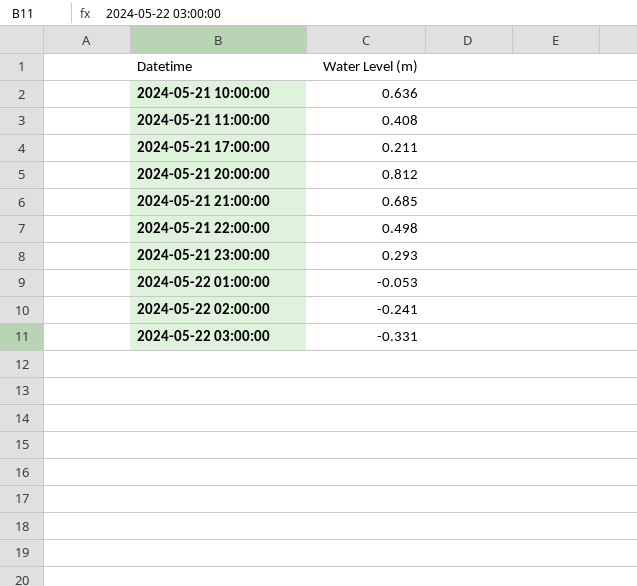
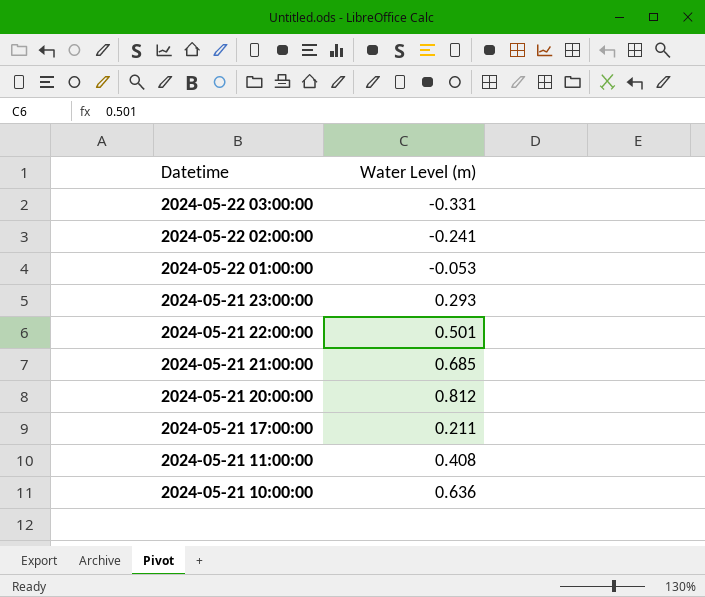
row order: Datetime ascending -> Datetime descending
2024-05-21 22:00:00 | Water Level (m): 0.498 -> 0.501

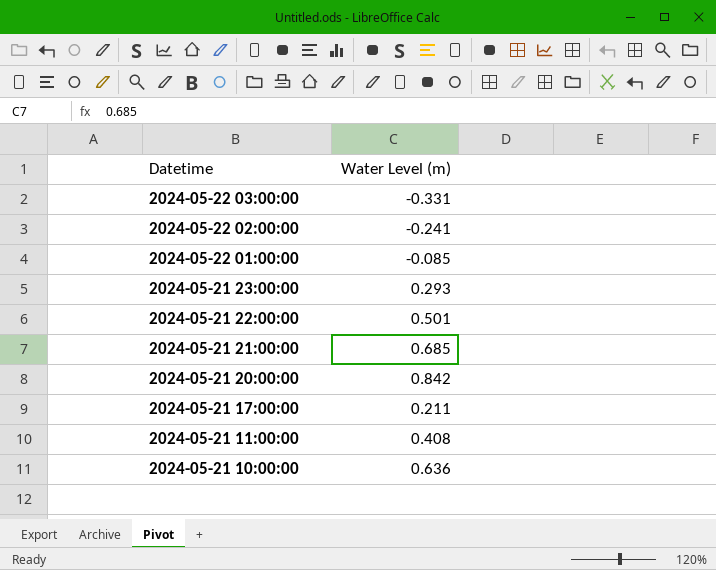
2024-05-22 01:00:00 | Water Level (m): -0.053 -> -0.085
2024-05-21 20:00:00 | Water Level (m): 0.812 -> 0.842

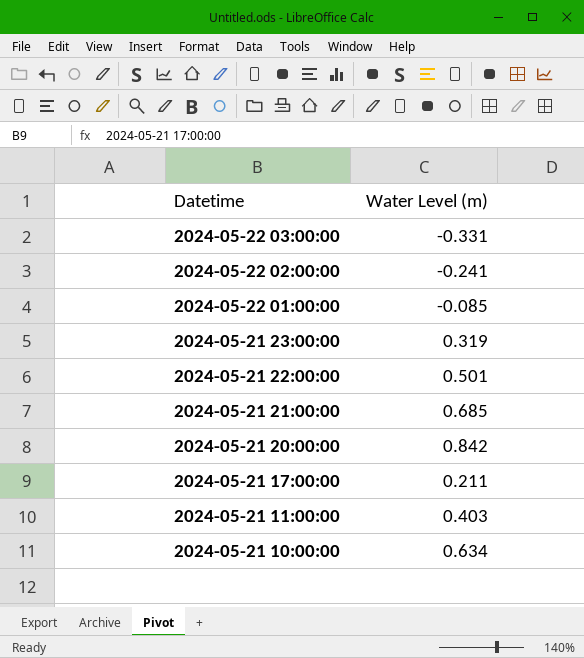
2024-05-21 23:00:00 | Water Level (m): 0.293 -> 0.319
2024-05-21 11:00:00 | Water Level (m): 0.408 -> 0.403
2024-05-21 10:00:00 | Water Level (m): 0.636 -> 0.634

